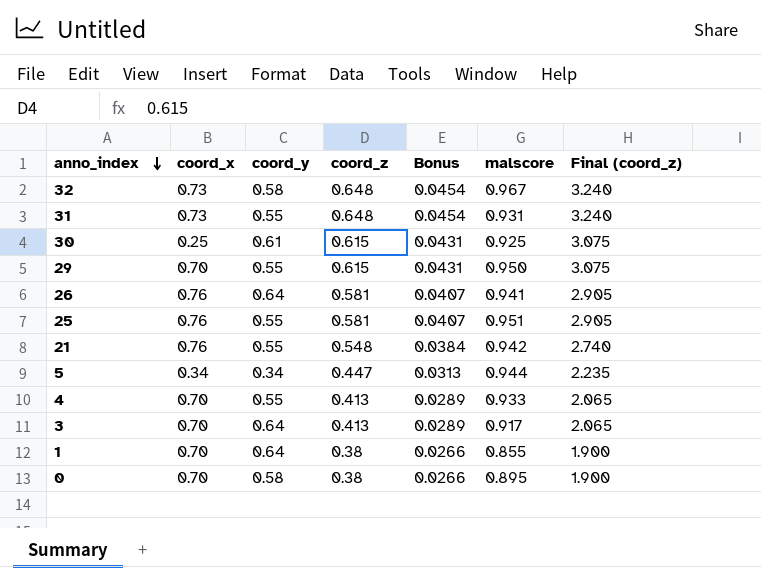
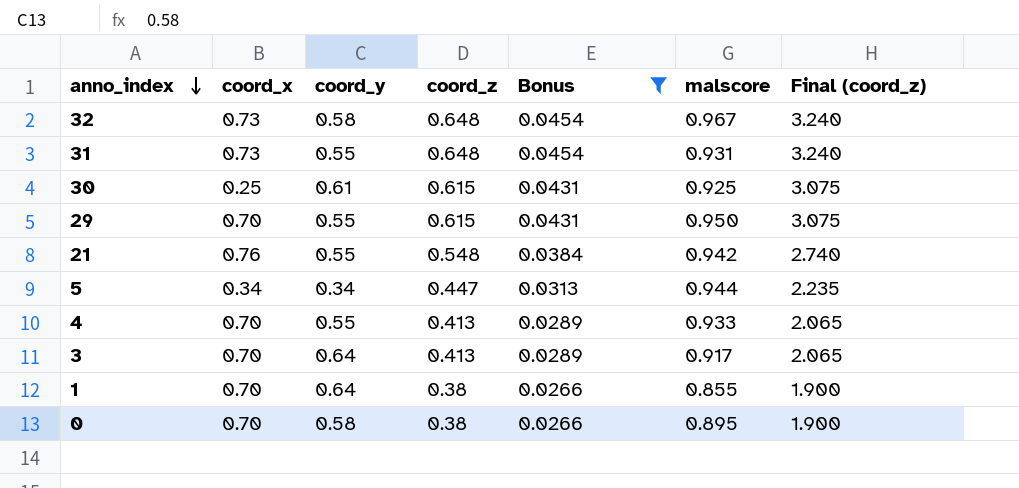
filter: none -> Bonus != 0.0407

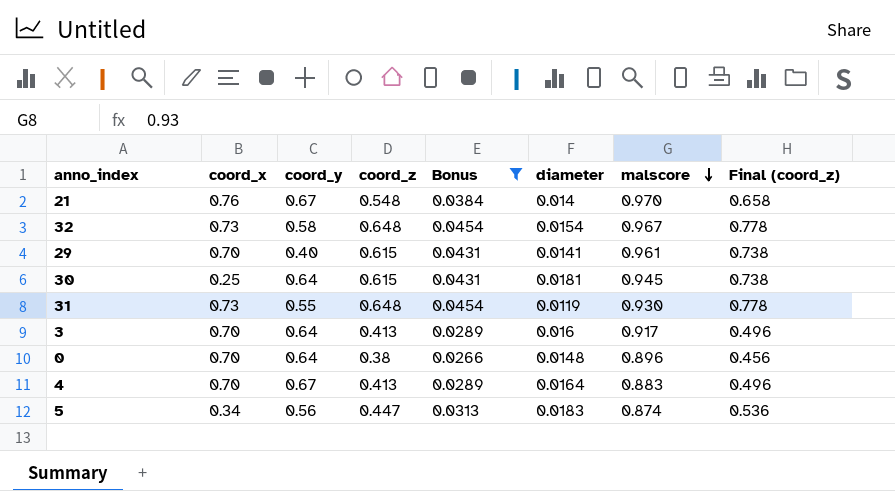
row order: anno_index descending -> malscore descending
column diameter | position: none -> 6
column Final (coord_z) | formula: [coord_z] * 5 -> [coord_z] * 1.2
row 1: 0.70 | 0.64 | 0.38 | 0.0266 | 0.855 | 1.900 -> none
21 | coord_y: 0.55 -> 0.67
21 | malscore: 0.942 -> 0.970
29 | coord_y: 0.55 -> 0.40
29 | malscore: 0.950 -> 0.961
30 | coord_y: 0.61 -> 0.64
30 | malscore: 0.925 -> 0.945
31 | malscore: 0.931 -> 0.930
0 | coord_y: 0.58 -> 0.64
0 | malscore: 0.895 -> 0.896
4 | coord_y: 0.55 -> 0.67
4 | malscore: 0.933 -> 0.883
5 | coord_y: 0.34 -> 0.56
5 | malscore: 0.944 -> 0.874

